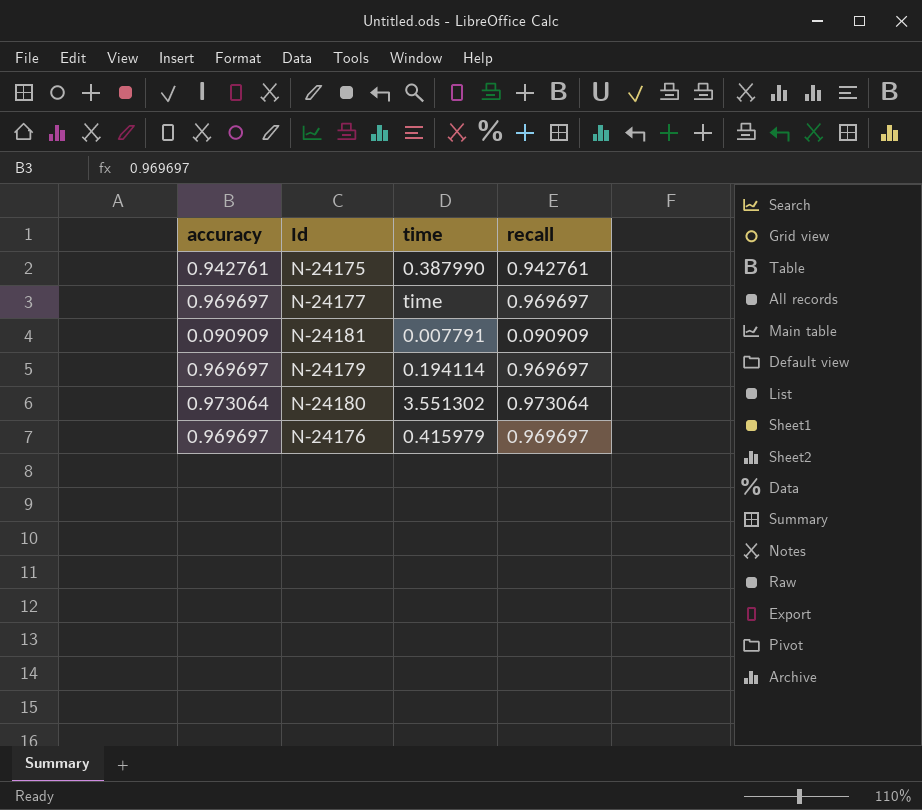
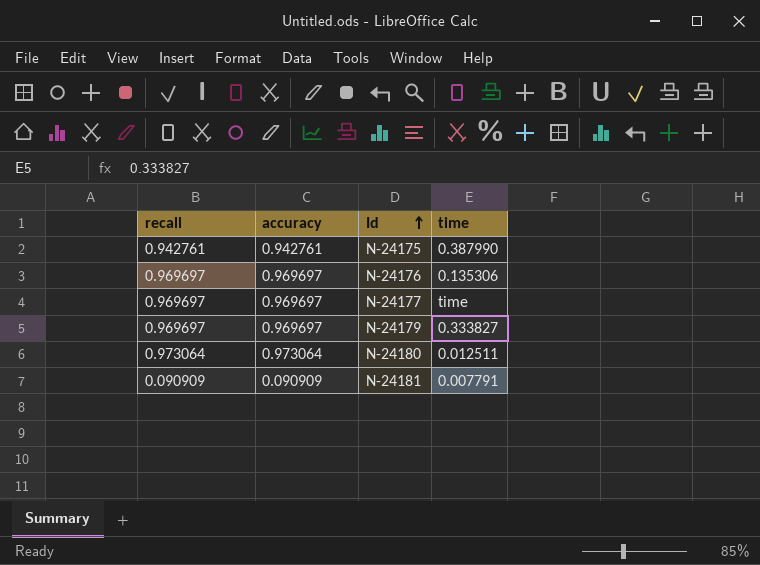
row order: none -> Id ascending
column recall | position: 4 -> 1
N-24176 | time: 0.415979 -> 0.135306
N-24179 | time: 0.194114 -> 0.333827
N-24180 | time: 3.551302 -> 0.012511

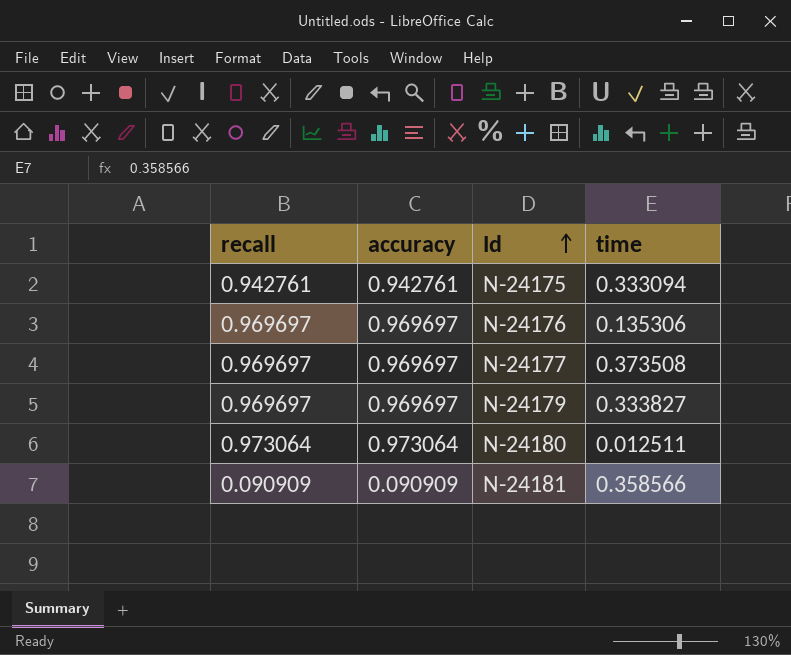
N-24175 | time: 0.387990 -> 0.333094
N-24177 | time: time -> 0.373508
N-24181 | time: 0.007791 -> 0.358566

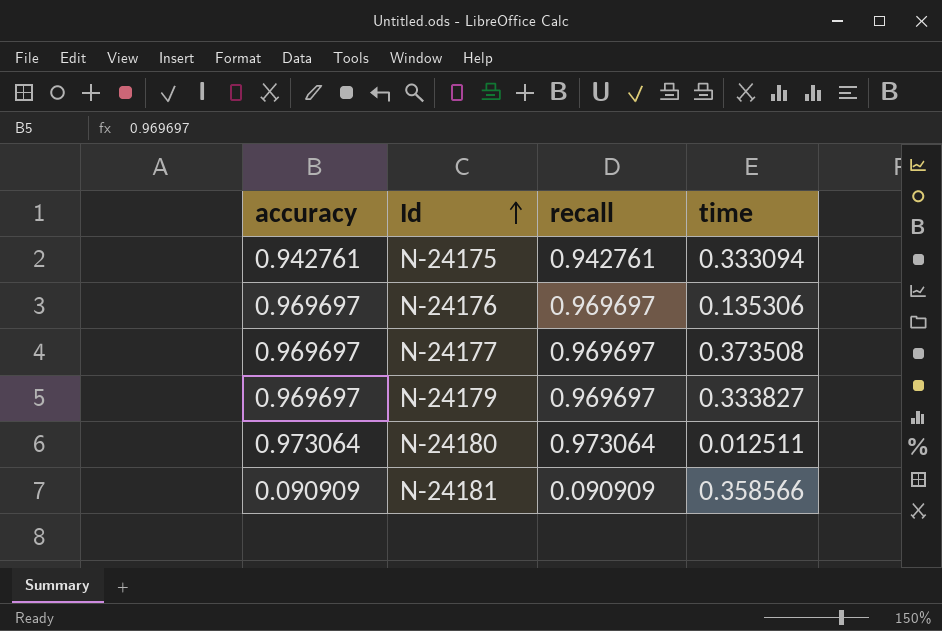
column recall | position: 1 -> 3

